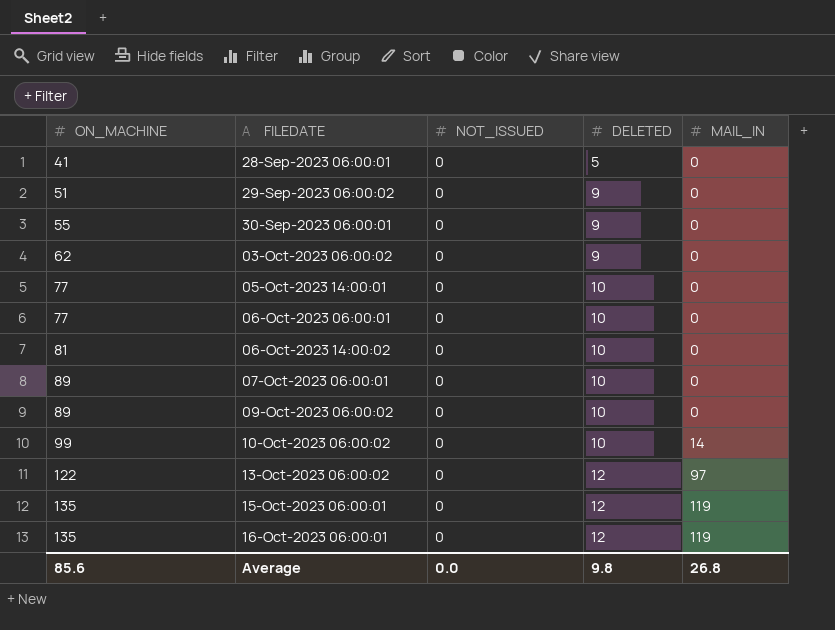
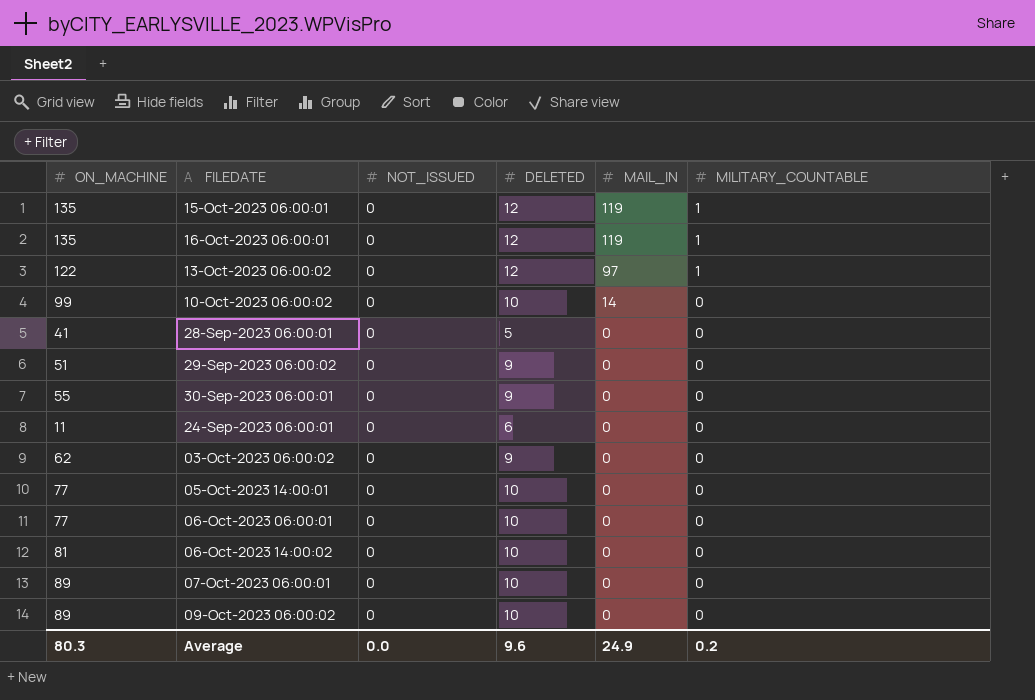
row order: ON_MACHINE ascending -> MAIL_IN descending
column MILITARY_COUNTABLE | position: none -> 6
row 24-Sep-2023 06:00:01: none -> 11 | 0 | 6 | 0 | 0
Average | ON_MACHINE: 85.6 -> 80.3
Average | DELETED: 9.8 -> 9.6
Average | MAIL_IN: 26.8 -> 24.9

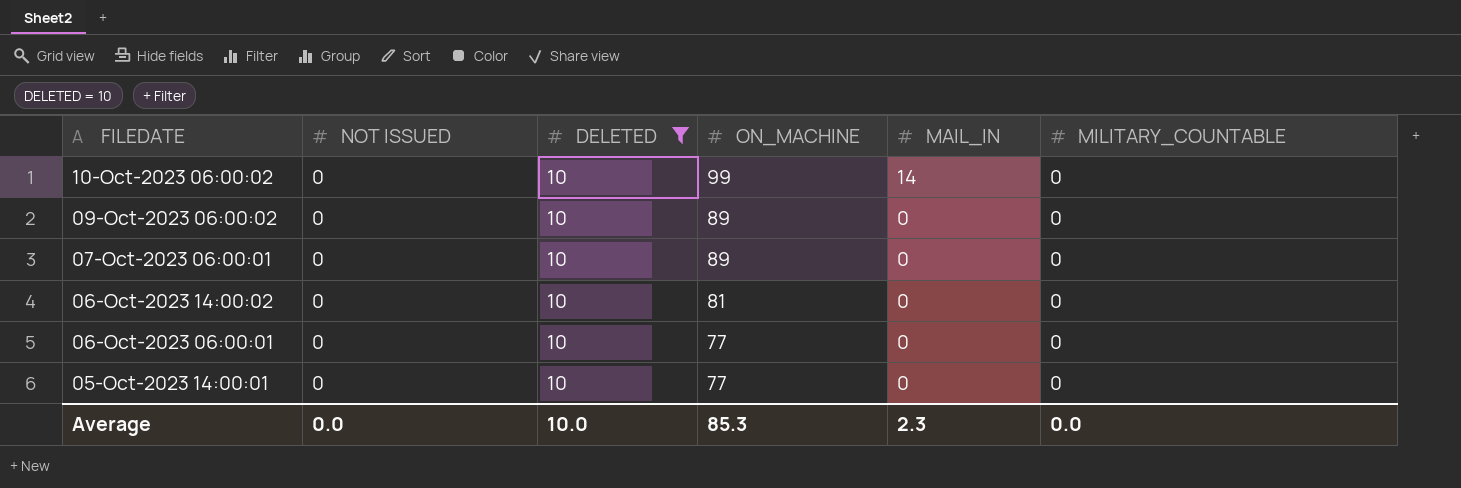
filter: none -> DELETED = 10
row order: MAIL_IN descending -> FILEDATE descending
column name: NOT_ISSUED -> NOT ISSUED
column ON_MACHINE | position: 1 -> 4
Average | DELETED: 9.6 -> 10.0
Average | ON_MACHINE: 80.3 -> 85.3
Average | MAIL_IN: 24.9 -> 2.3
Average | MILITARY_COUNTABLE: 0.2 -> 0.0

